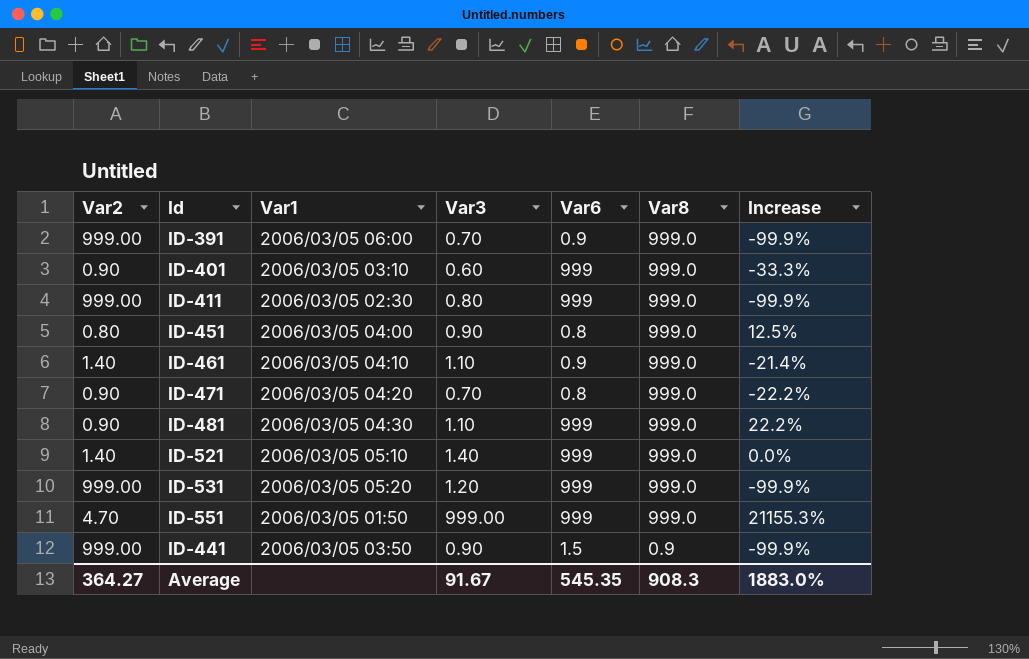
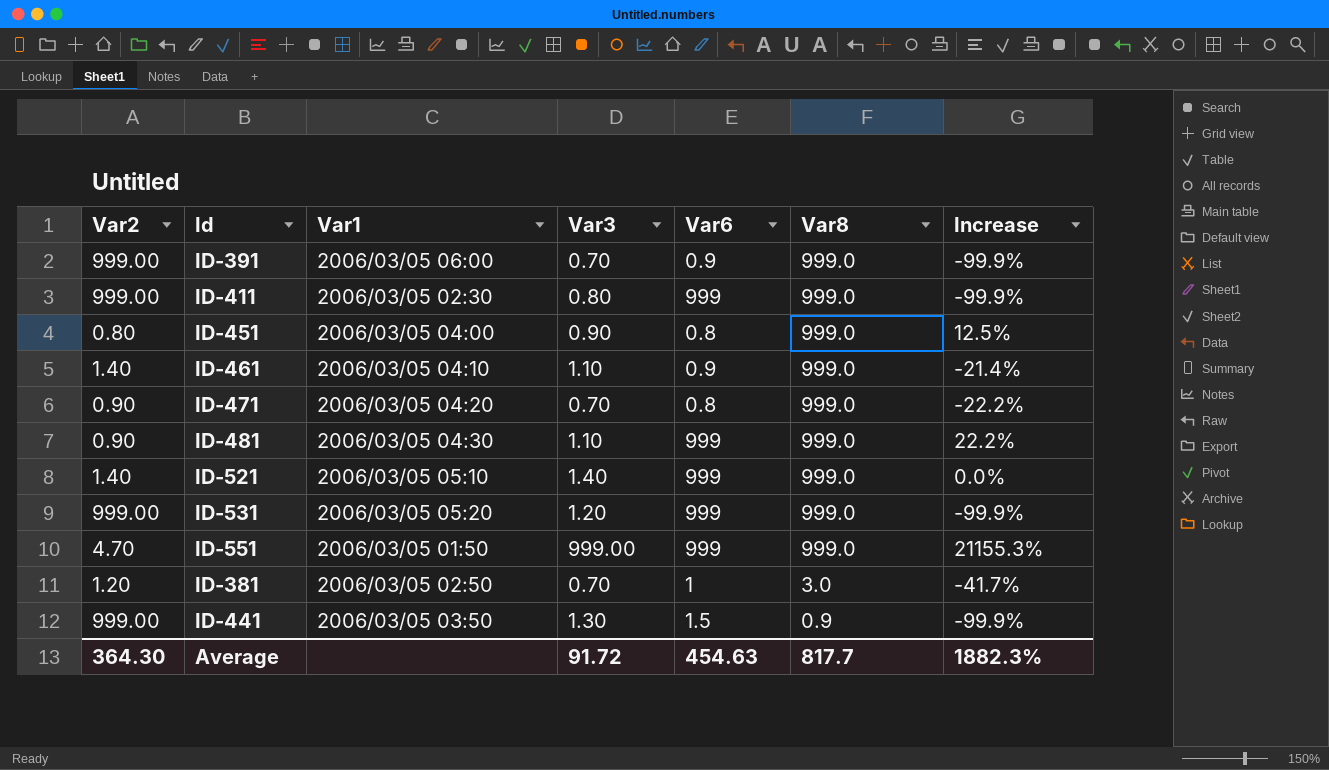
row ID-401: 0.90 | 2006/03/05 03:10 | 0.60 | 999 | 999.0 | -33.3% -> none
row ID-381: none -> 1.20 | 2006/03/05 02:50 | 0.70 | 1 | 3.0 | -41.7%
ID-441 | Var3: 0.90 -> 1.30
Average | Var2: 364.27 -> 364.30
Average | Var3: 91.67 -> 91.72
Average | Var6: 545.35 -> 454.63
Average | Var8: 908.3 -> 817.7
Average | Increase: 1883.0% -> 1882.3%

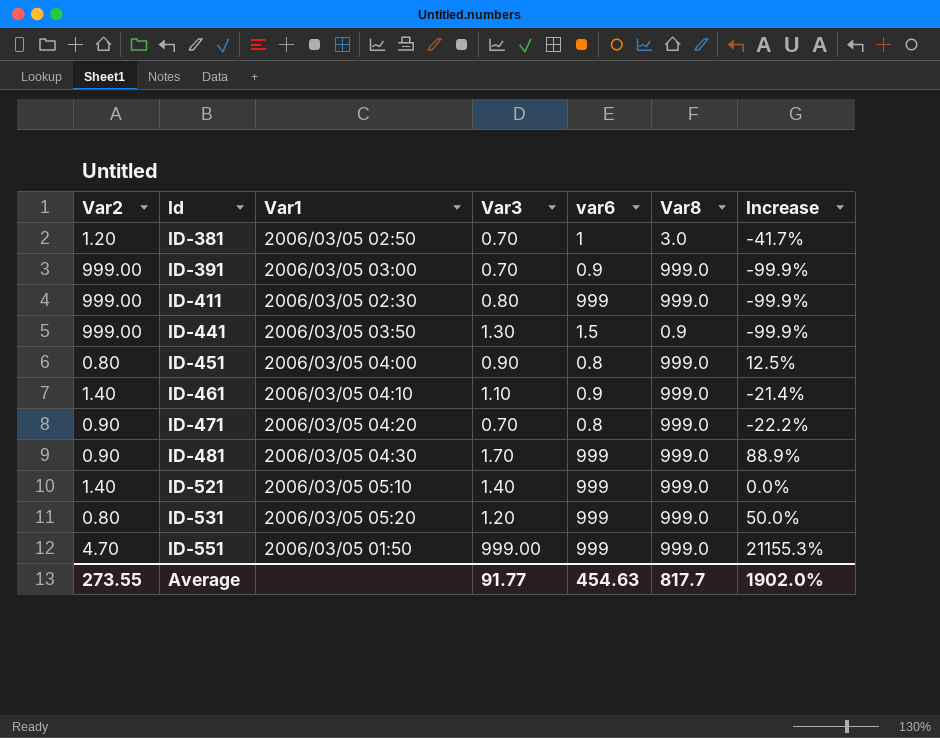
row order: Var8 descending -> Id ascending
column name: Var6 -> var6
ID-391 | Var1: 2006/03/05 06:00 -> 2006/03/05 03:00
ID-481 | Var3: 1.10 -> 1.70
ID-481 | Increase: 22.2% -> 88.9%
ID-531 | Var2: 999.00 -> 0.80
ID-531 | Increase: -99.9% -> 50.0%
Average | Var2: 364.30 -> 273.55
Average | Var3: 91.72 -> 91.77
Average | Increase: 1882.3% -> 1902.0%

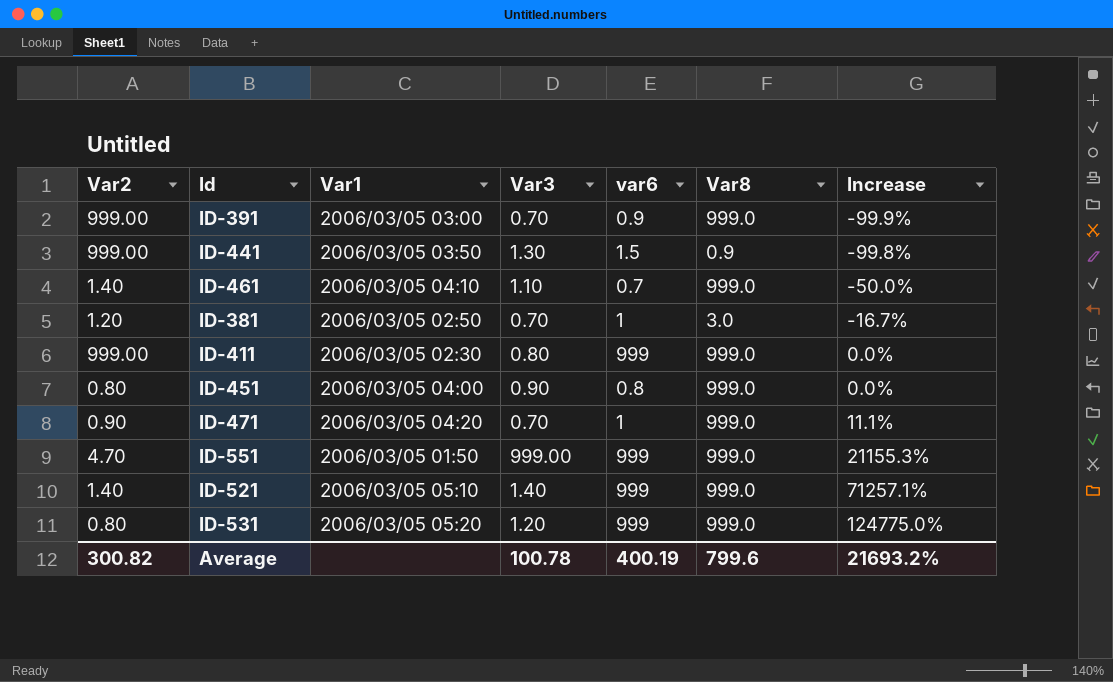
row order: Id ascending -> Increase ascending
column Increase | formula: ([Var3] - [Var2]) / [Var2] -> ([var6] - [Var2]) / [Var2]
row ID-481: 0.90 | 2006/03/05 04:30 | 1.70 | 999 | 999.0 | 88.9% -> none
ID-461 | var6: 0.9 -> 0.7
ID-471 | var6: 0.8 -> 1
Average | Var2: 273.55 -> 300.82
Average | Var3: 91.77 -> 100.78
Average | var6: 454.63 -> 400.19
Average | Var8: 817.7 -> 799.6
Average | Increase: 1902.0% -> 21693.2%

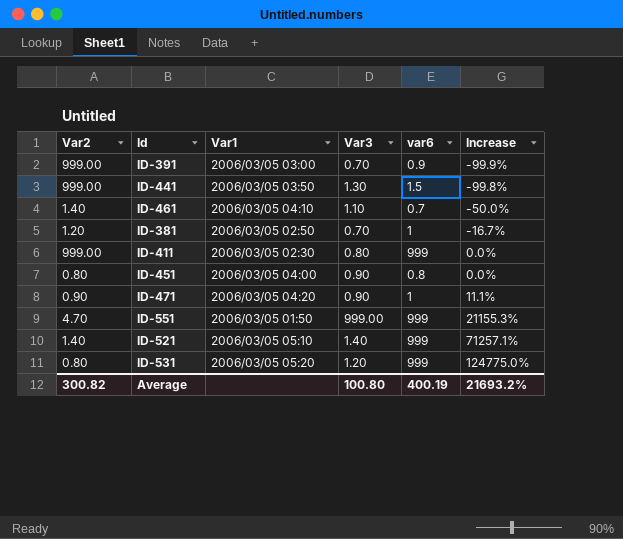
column Var8 | position: 6 -> none
ID-471 | Var3: 0.70 -> 0.90
Average | Var3: 100.78 -> 100.80

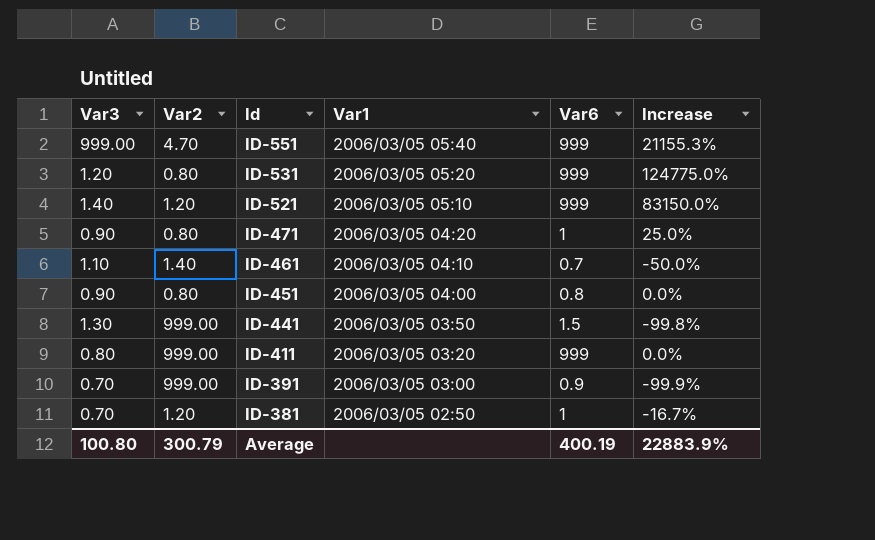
row order: Increase ascending -> Id descending
column Var3 | position: 4 -> 1
column name: var6 -> Var6
ID-551 | Var1: 2006/03/05 01:50 -> 2006/03/05 05:40
ID-521 | Var2: 1.40 -> 1.20
ID-521 | Increase: 71257.1% -> 83150.0%
ID-471 | Var2: 0.90 -> 0.80
ID-471 | Increase: 11.1% -> 25.0%
ID-411 | Var1: 2006/03/05 02:30 -> 2006/03/05 03:20
Average | Var2: 300.82 -> 300.79
Average | Increase: 21693.2% -> 22883.9%

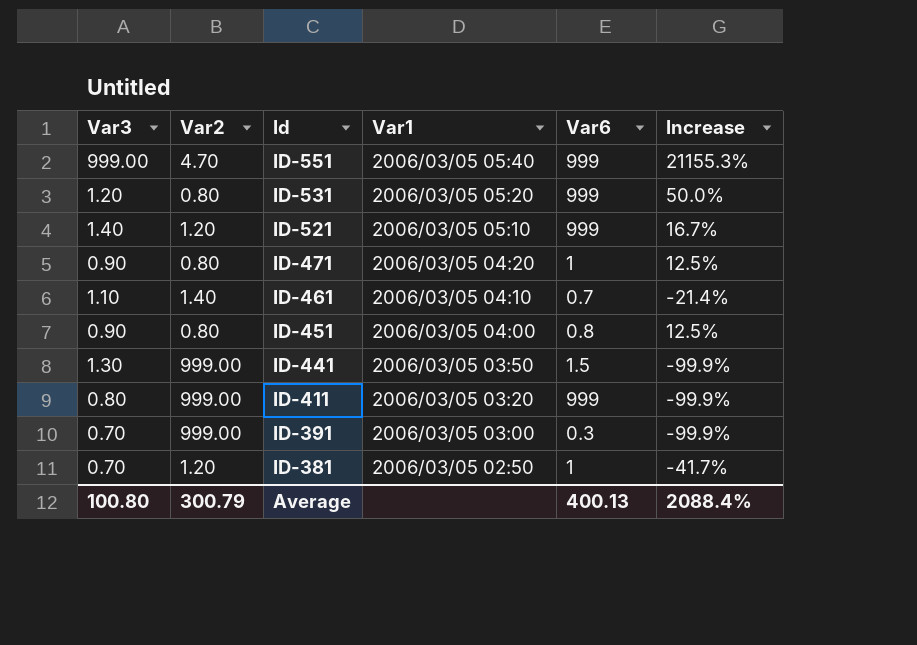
column Increase | formula: ([Var6] - [Var2]) / [Var2] -> ([Var3] - [Var2]) / [Var2]
ID-391 | Var6: 0.9 -> 0.3
Average | Var6: 400.19 -> 400.13
Average | Increase: 22883.9% -> 2088.4%

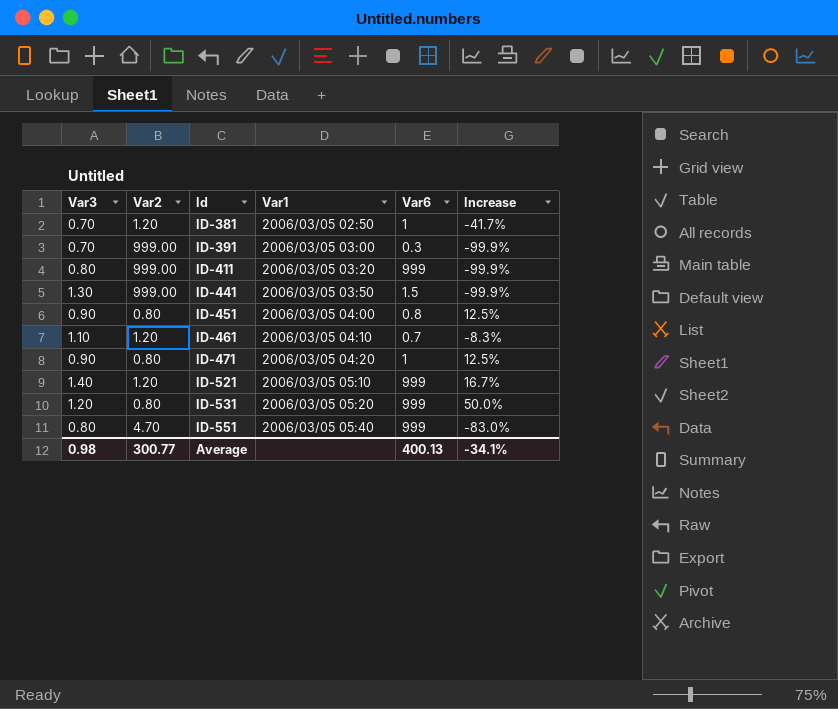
row order: Id descending -> Id ascending
ID-461 | Var2: 1.40 -> 1.20
ID-461 | Increase: -21.4% -> -8.3%
ID-551 | Var3: 999.00 -> 0.80
ID-551 | Increase: 21155.3% -> -83.0%
Average | Var3: 100.80 -> 0.98
Average | Var2: 300.79 -> 300.77
Average | Increase: 2088.4% -> -34.1%

